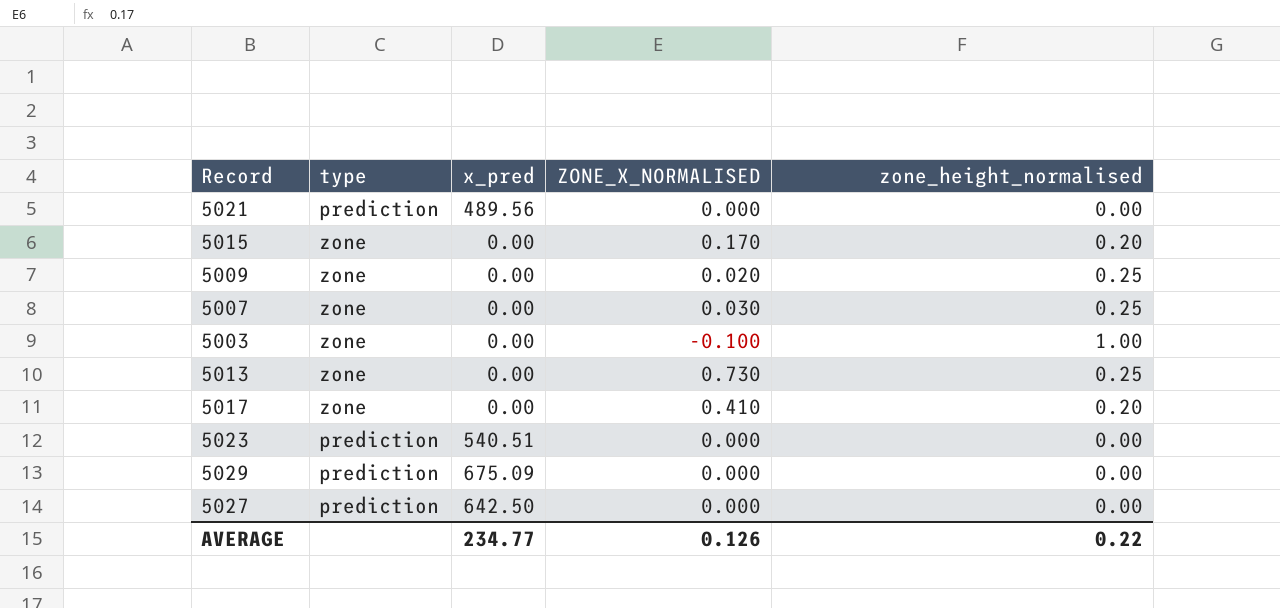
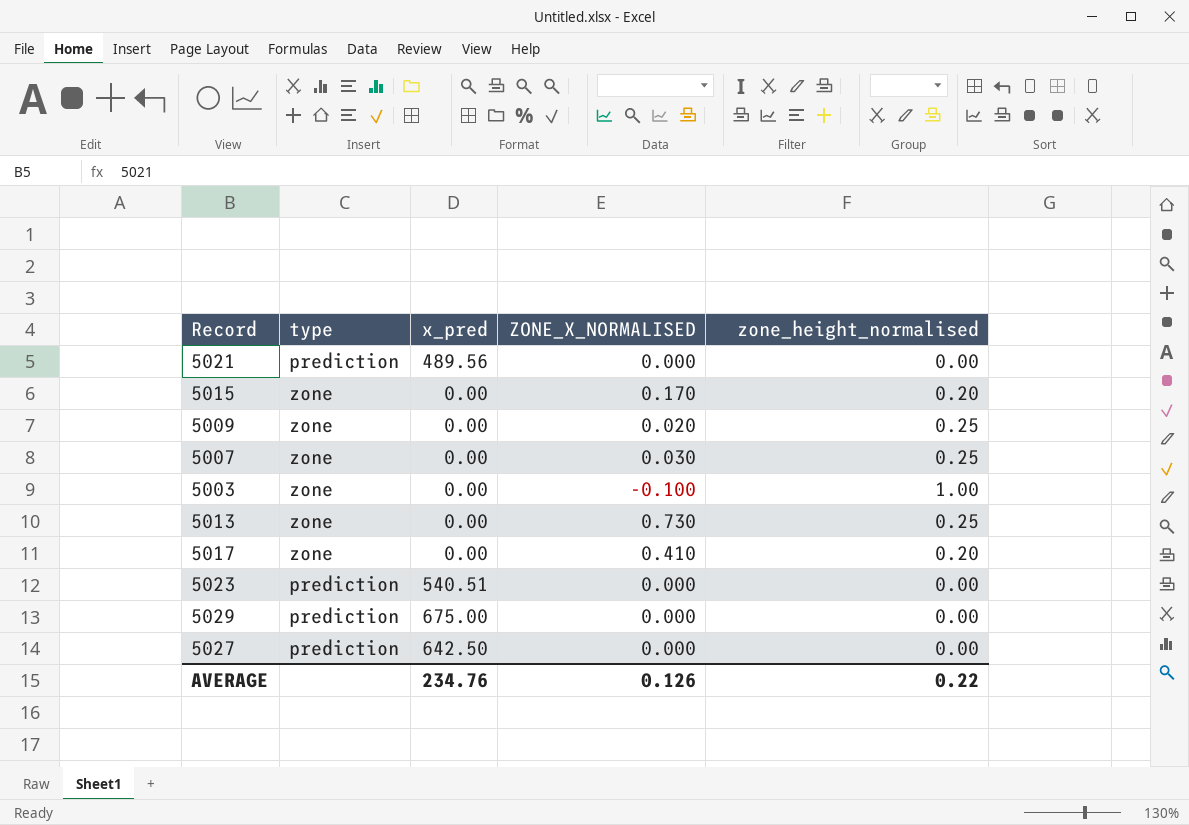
5029 | x_pred: 675.09 -> 675.00
AVERAGE | x_pred: 234.77 -> 234.76

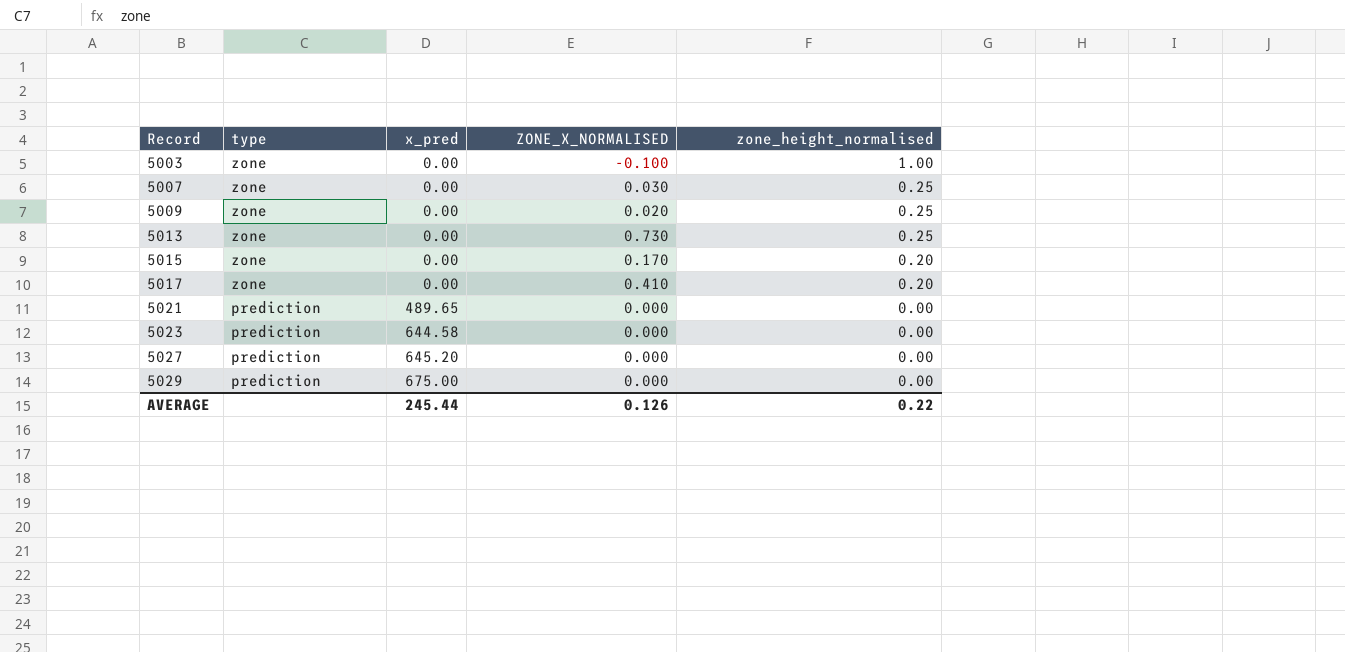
row order: none -> Record ascending
5021 | x_pred: 489.56 -> 489.65
5023 | x_pred: 540.51 -> 644.58
5027 | x_pred: 642.50 -> 645.20
AVERAGE | x_pred: 234.76 -> 245.44

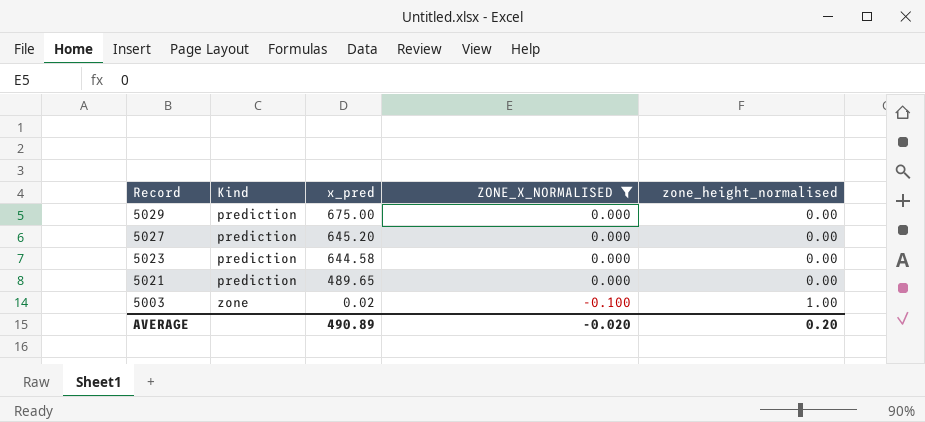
filter: none -> ZONE_X_NORMALISED <= 0.000
row order: Record ascending -> Record descending
column name: type -> Kind
5003 | x_pred: 0.00 -> 0.02
AVERAGE | x_pred: 245.44 -> 490.89
AVERAGE | ZONE_X_NORMALISED: 0.126 -> -0.020
AVERAGE | zone_height_normalised: 0.22 -> 0.20

